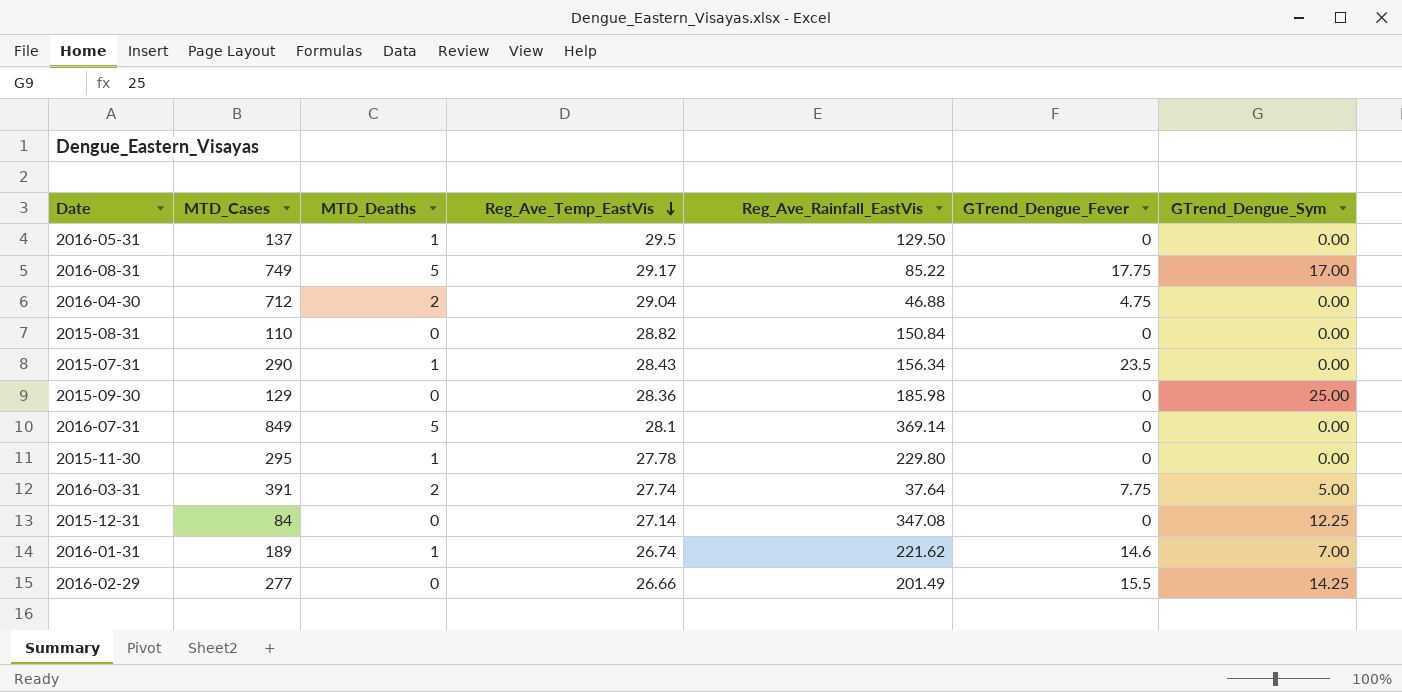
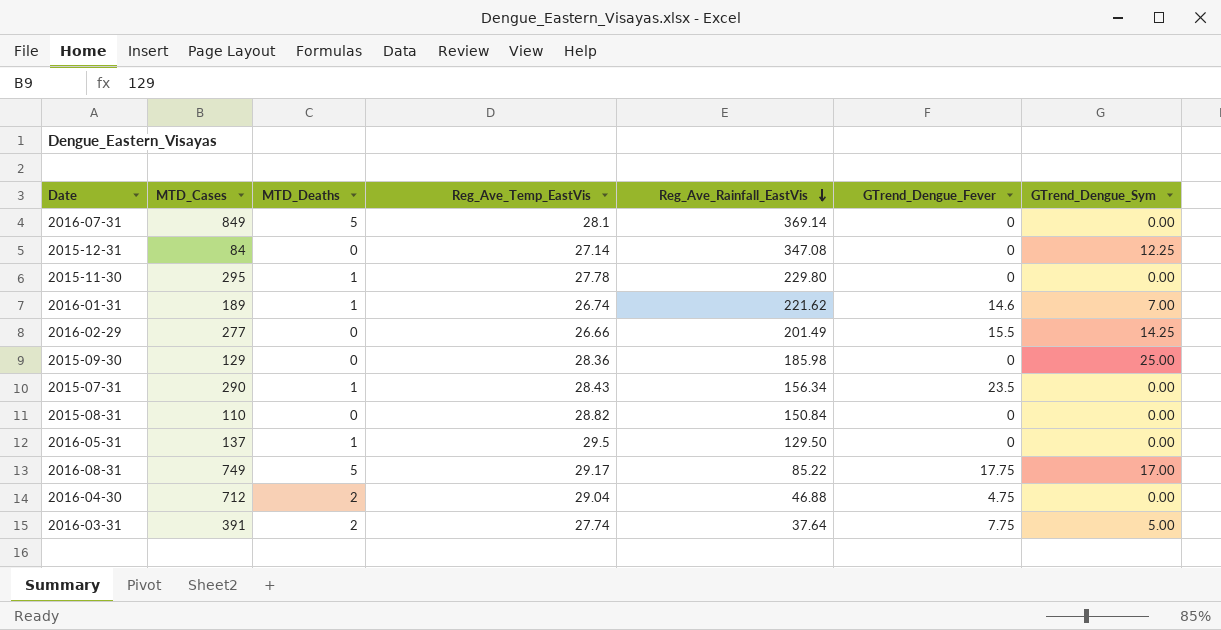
row order: Reg_Ave_Temp_EastVis descending -> Reg_Ave_Rainfall_EastVis descending

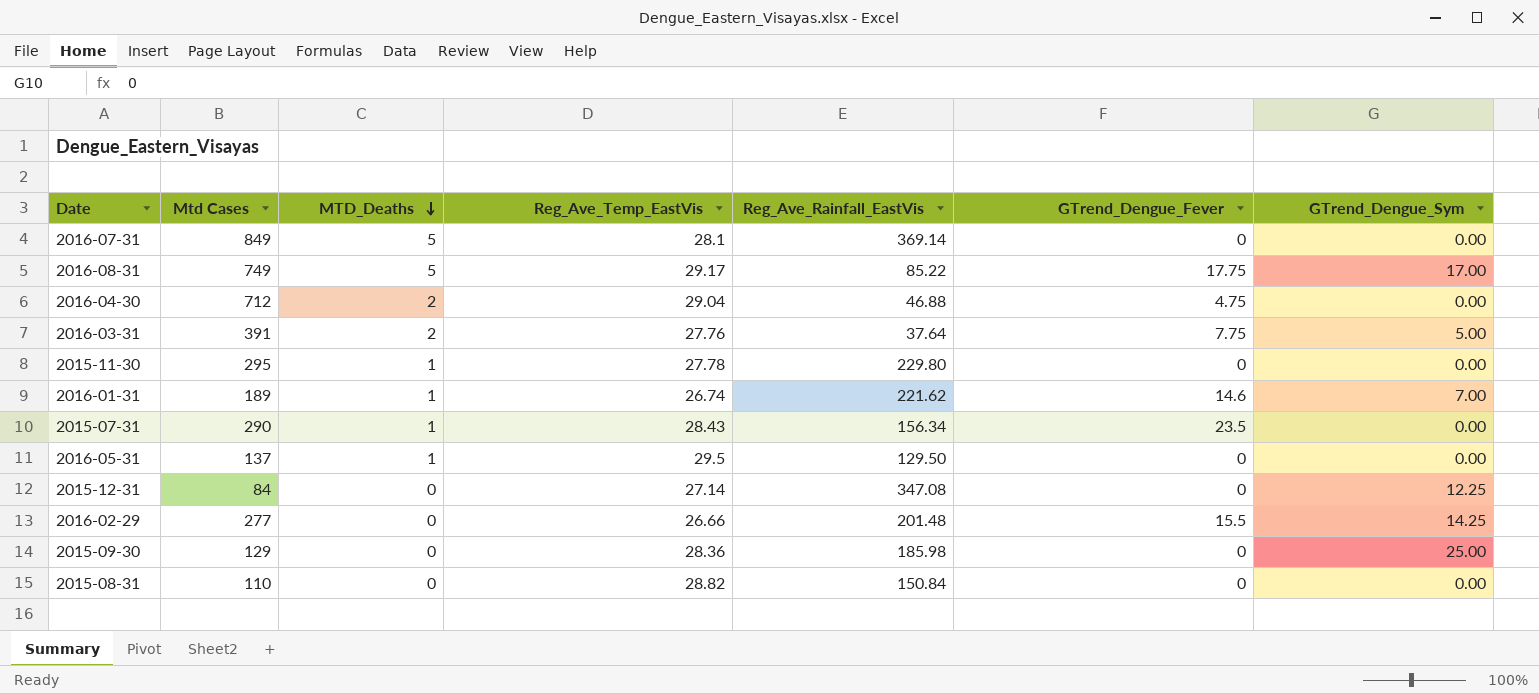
row order: Reg_Ave_Rainfall_EastVis descending -> MTD_Deaths descending
column name: MTD_Cases -> Mtd Cases
2016-03-31 | Reg_Ave_Temp_EastVis: 27.74 -> 27.76
2016-02-29 | Reg_Ave_Rainfall_EastVis: 201.49 -> 201.48

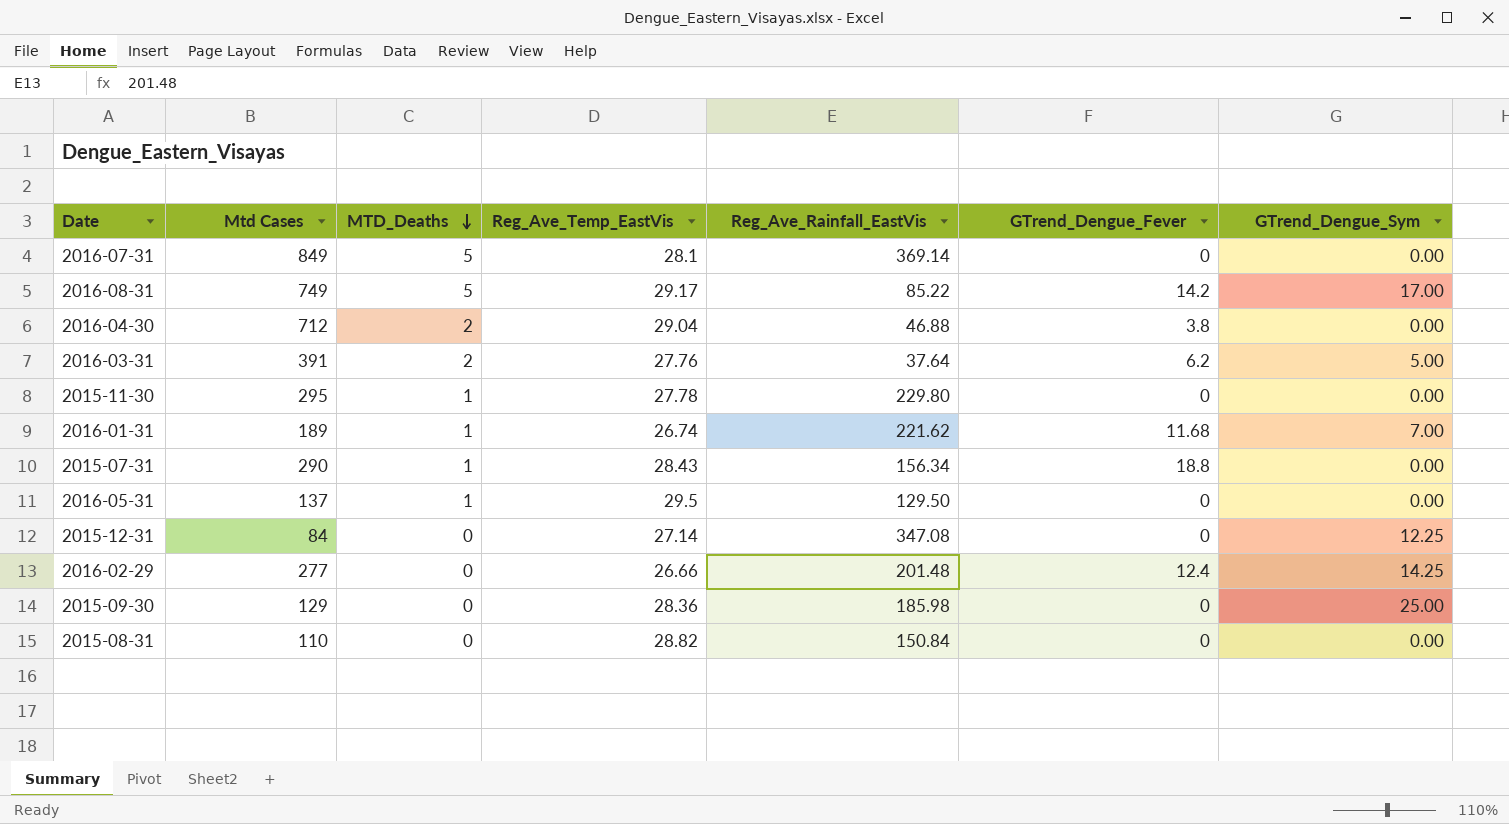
2016-08-31 | GTrend_Dengue_Fever: 17.75 -> 14.2
2016-04-30 | GTrend_Dengue_Fever: 4.75 -> 3.8
2016-03-31 | GTrend_Dengue_Fever: 7.75 -> 6.2
2016-01-31 | GTrend_Dengue_Fever: 14.6 -> 11.68
2015-07-31 | GTrend_Dengue_Fever: 23.5 -> 18.8
2016-02-29 | GTrend_Dengue_Fever: 15.5 -> 12.4

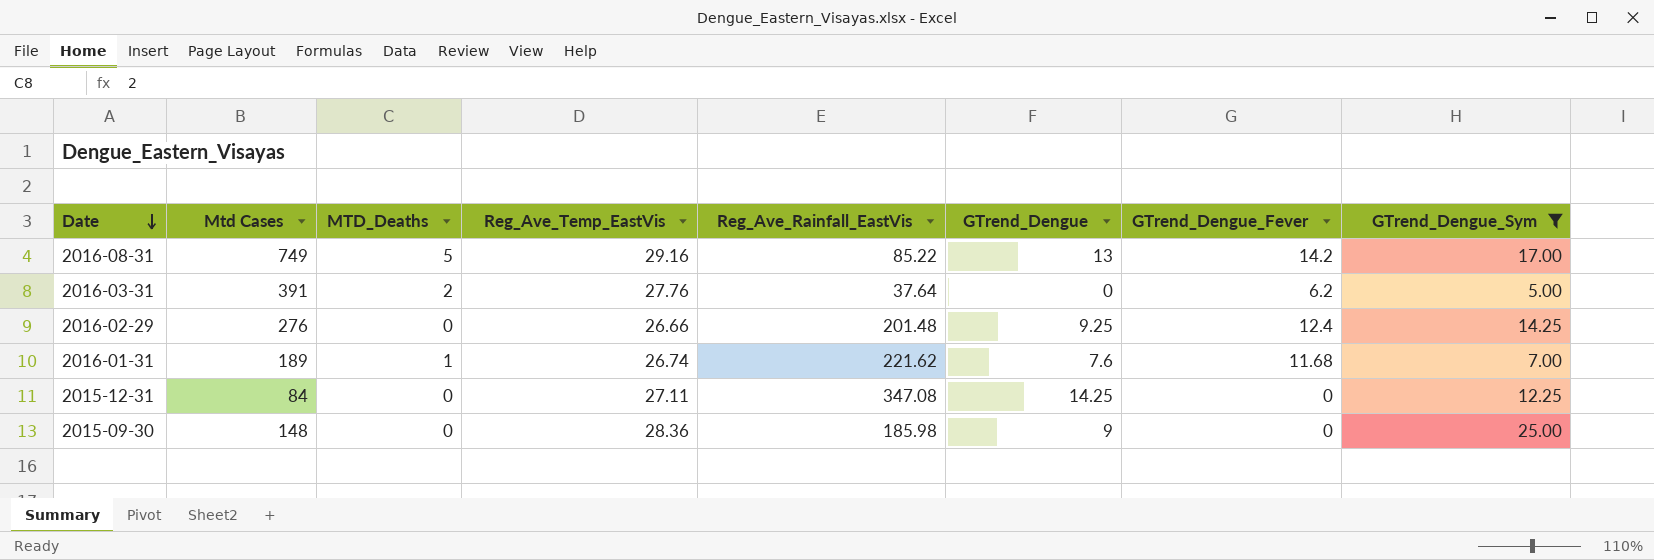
filter: none -> GTrend_Dengue_Sym != 0.00
row order: MTD_Deaths descending -> Date descending
column GTrend_Dengue | position: none -> 6
2016-08-31 | Reg_Ave_Temp_EastVis: 29.17 -> 29.16
2016-02-29 | Mtd Cases: 277 -> 276
2015-12-31 | Reg_Ave_Temp_EastVis: 27.14 -> 27.11
2015-09-30 | Mtd Cases: 129 -> 148

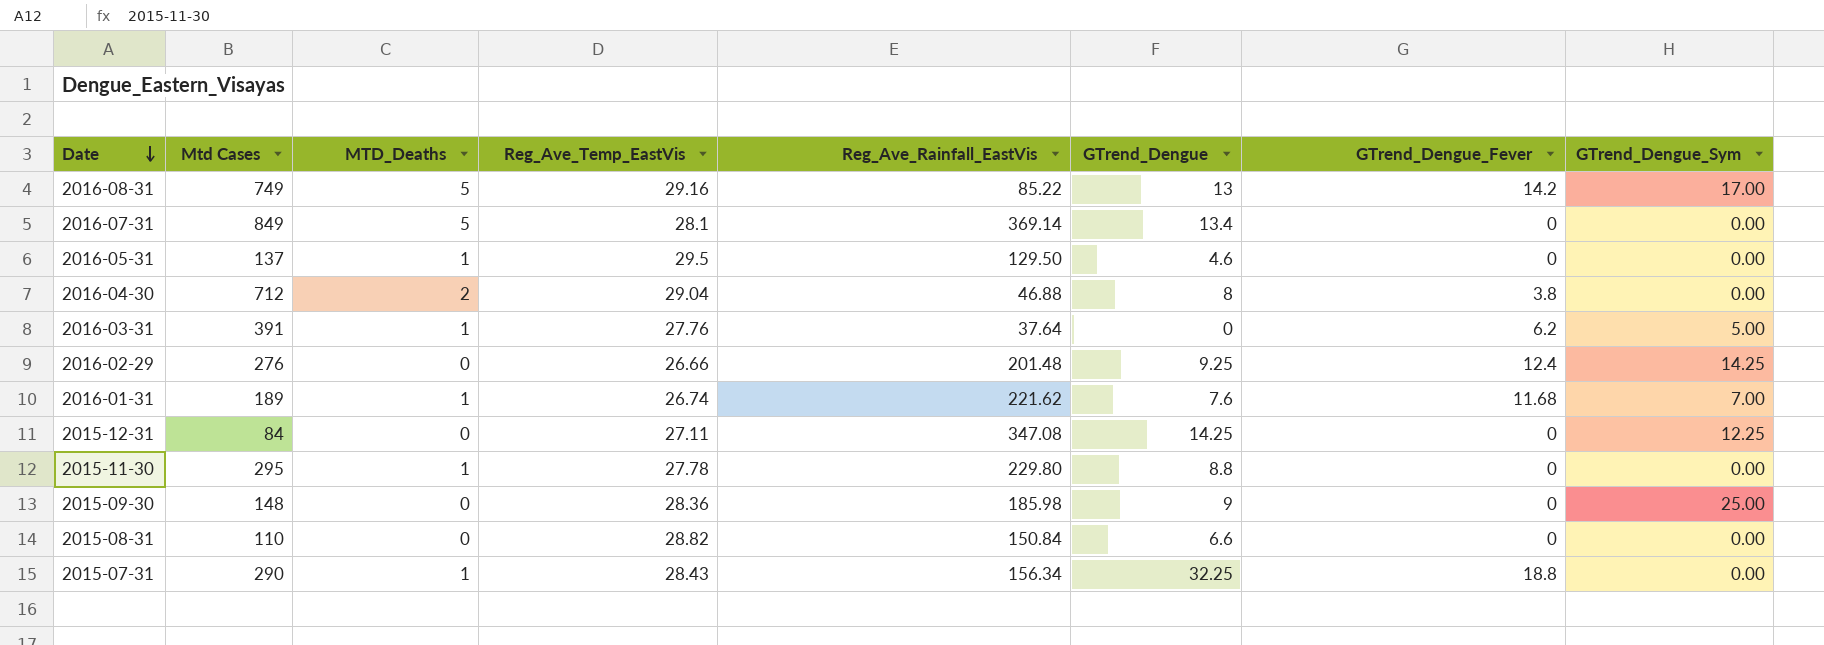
filter: GTrend_Dengue_Sym != 0.00 -> none
2016-03-31 | MTD_Deaths: 2 -> 1

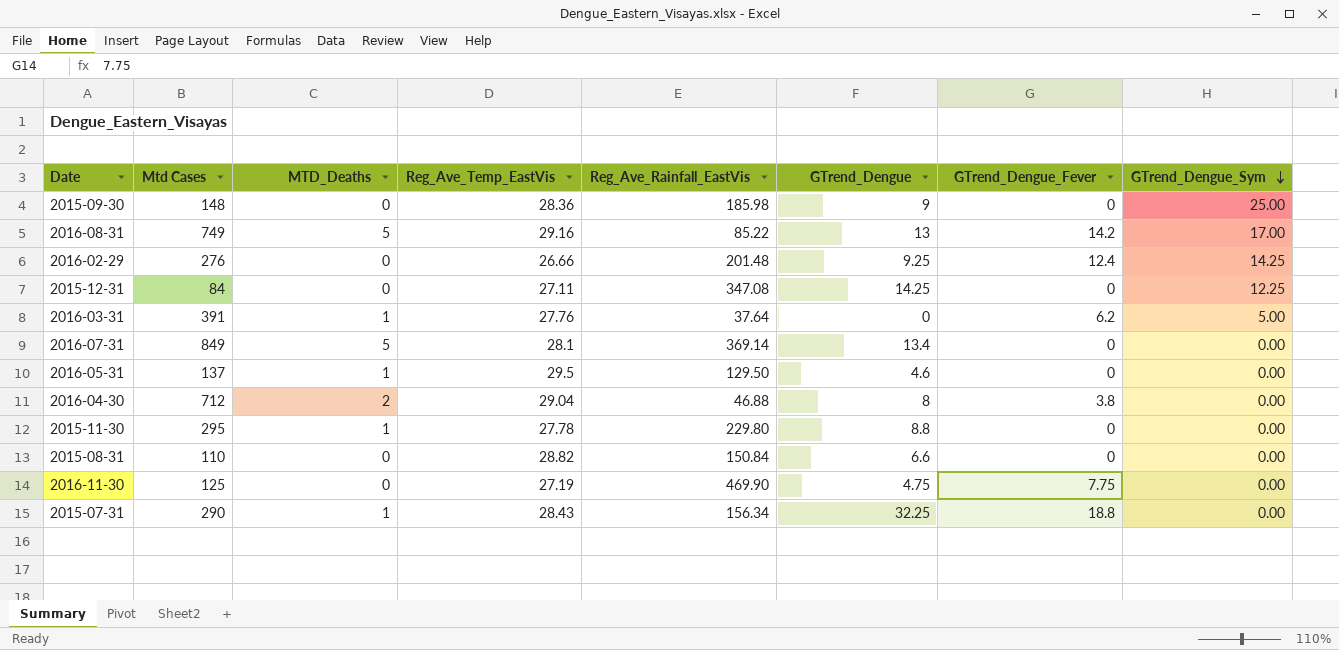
row order: Date descending -> GTrend_Dengue_Sym descending
row 2016-01-31: 189 | 1 | 26.74 | 221.62 | 7.6 | 11.68 | 7.00 -> none
row 2016-11-30: none -> 125 | 0 | 27.19 | 469.90 | 4.75 | 7.75 | 0.00

